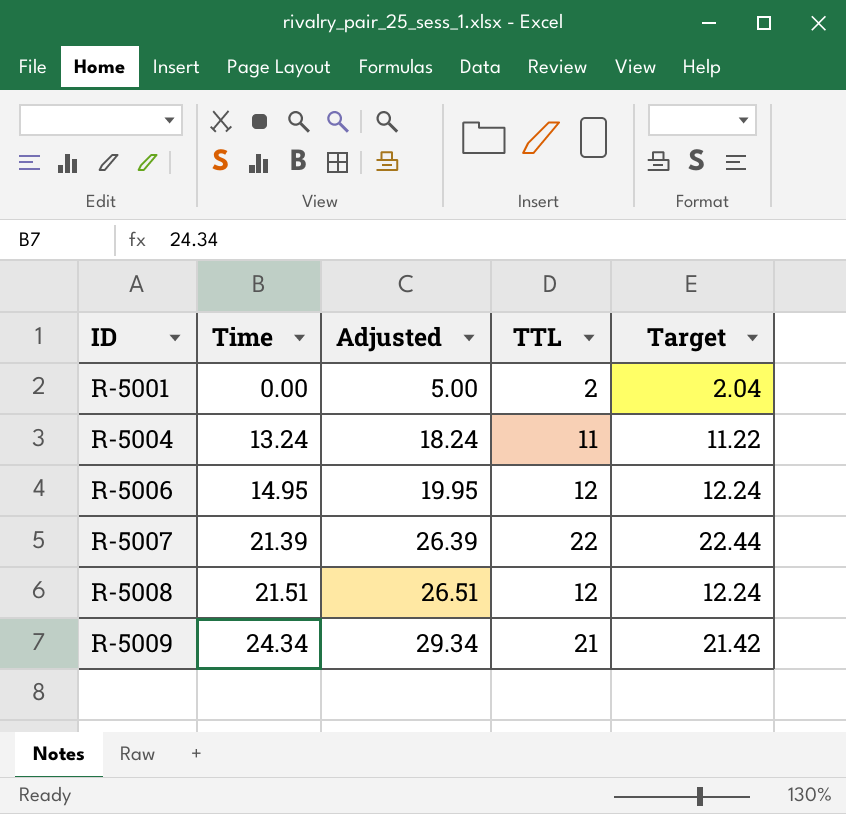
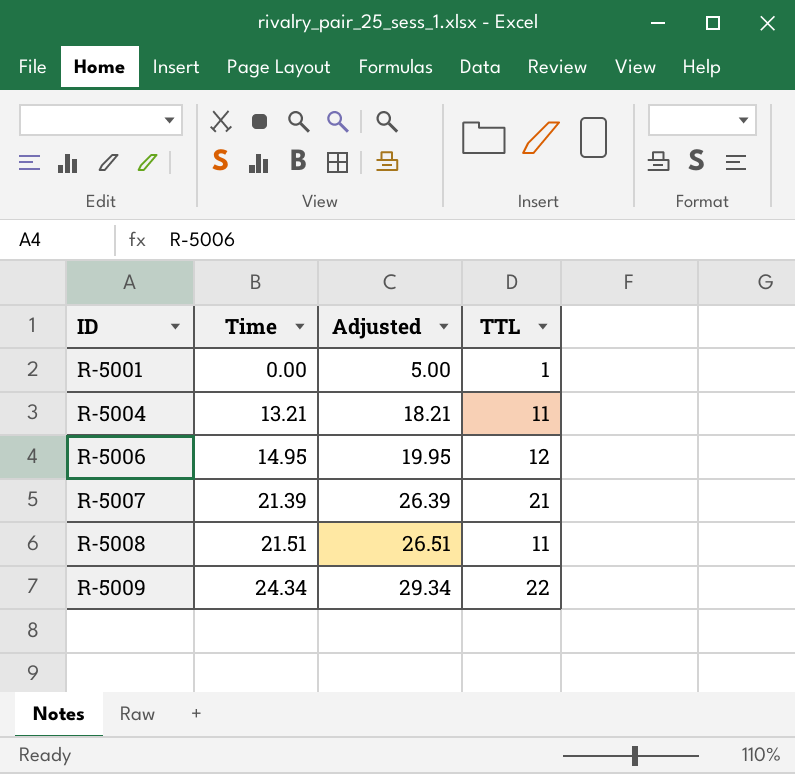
column Target | formula: [TTL] * 1.02 -> none
R-5001 | TTL: 2 -> 1
R-5004 | Time: 13.24 -> 13.21
R-5004 | Adjusted: 18.24 -> 18.21
R-5007 | TTL: 22 -> 21
R-5008 | TTL: 12 -> 11
R-5009 | TTL: 21 -> 22

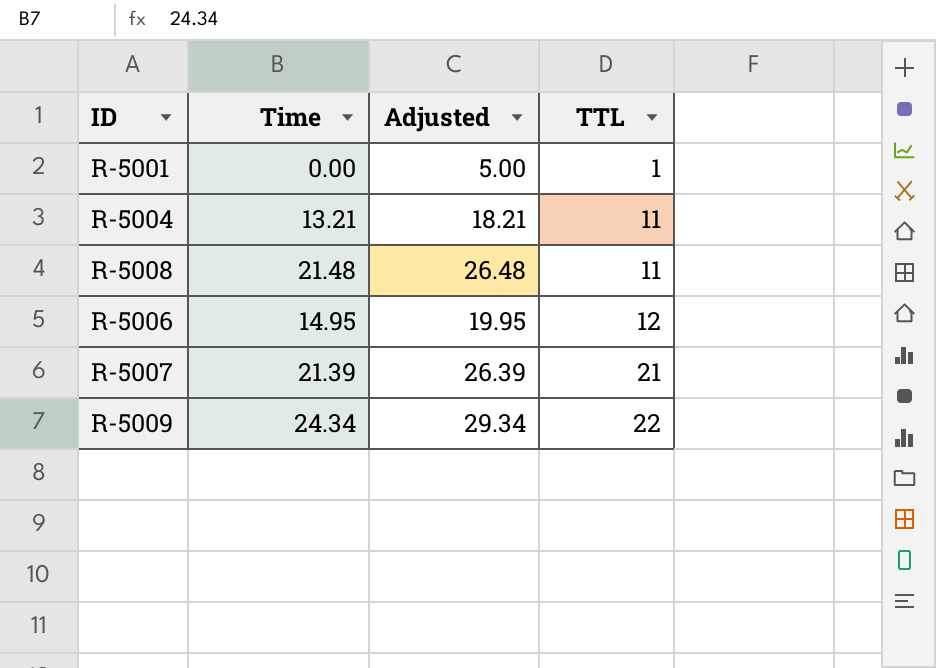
row order: ID ascending -> TTL ascending
R-5008 | Time: 21.51 -> 21.48
R-5008 | Adjusted: 26.51 -> 26.48

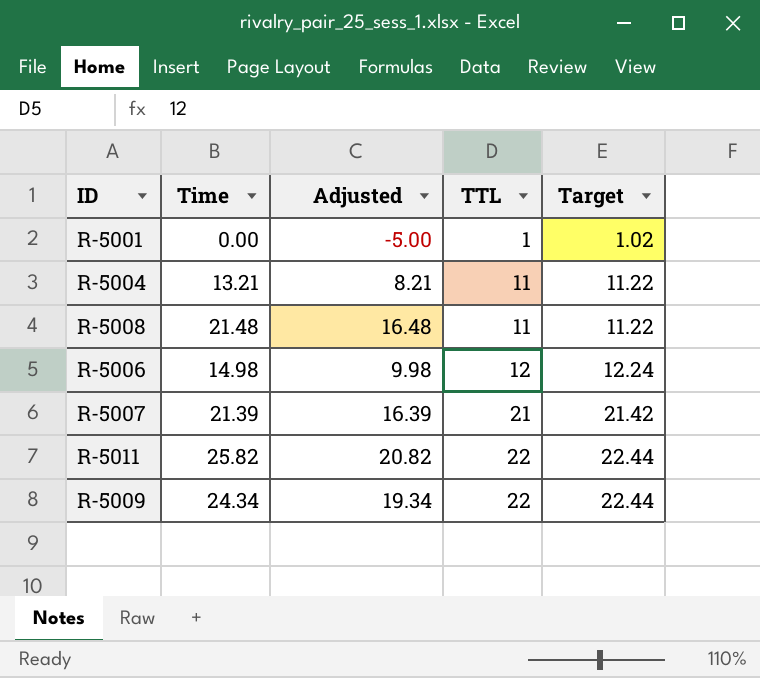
column Adjusted | formula: [Time] + 5 -> [Time] - 5
column Target | formula: none -> [TTL] * 1.02
R-5006 | Time: 14.95 -> 14.98
row R-5011: none -> 25.82 | 20.82 | 22 | 22.44

